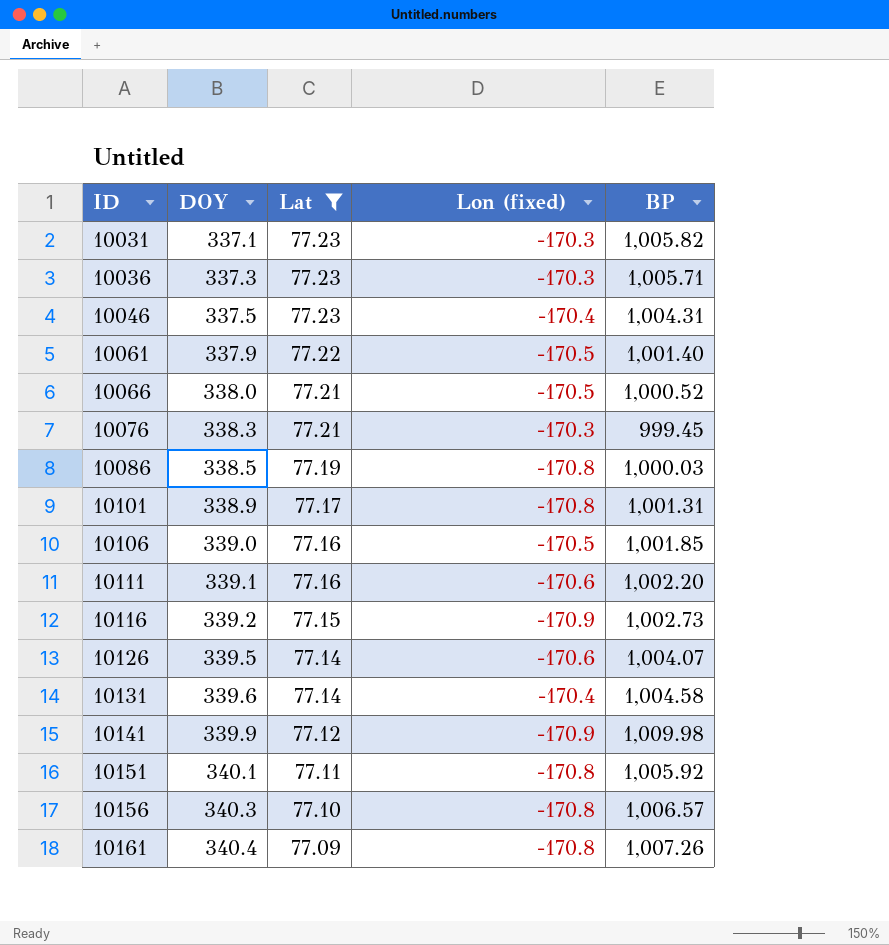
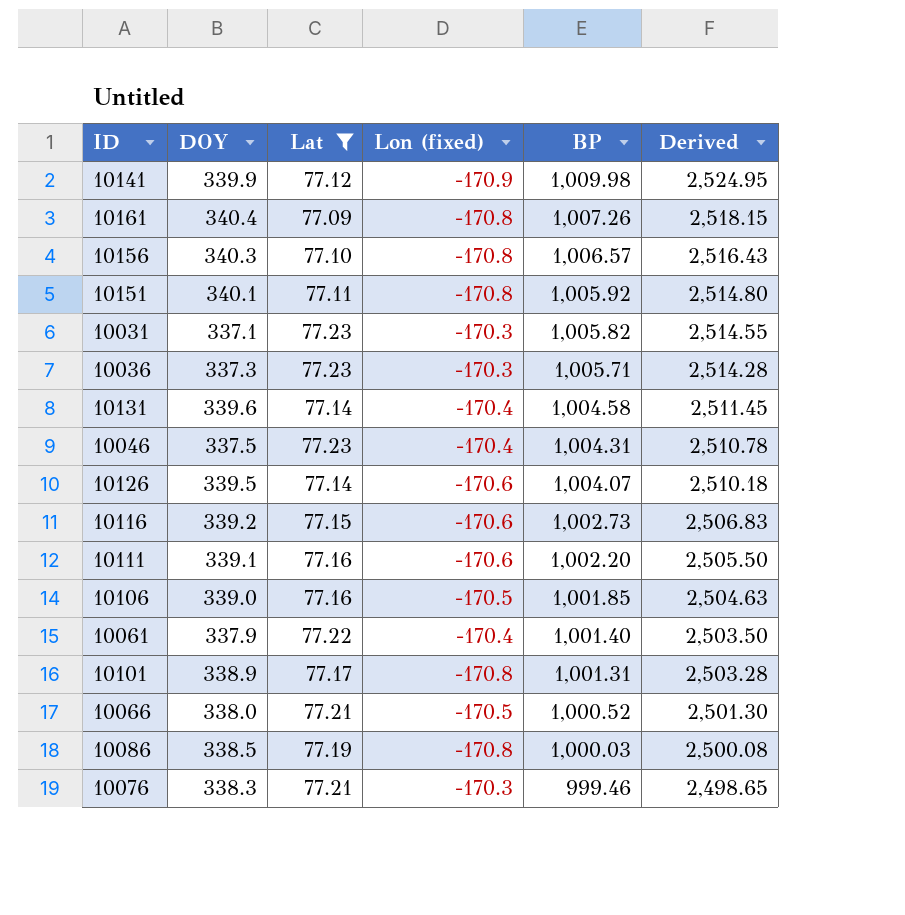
row order: ID ascending -> BP descending
column Derived | formula: none -> [BP] * 2.5
10116 | Lon (fixed): -170.9 -> -170.6
10061 | Lon (fixed): -170.5 -> -170.4
10076 | BP: 999.45 -> 999.46

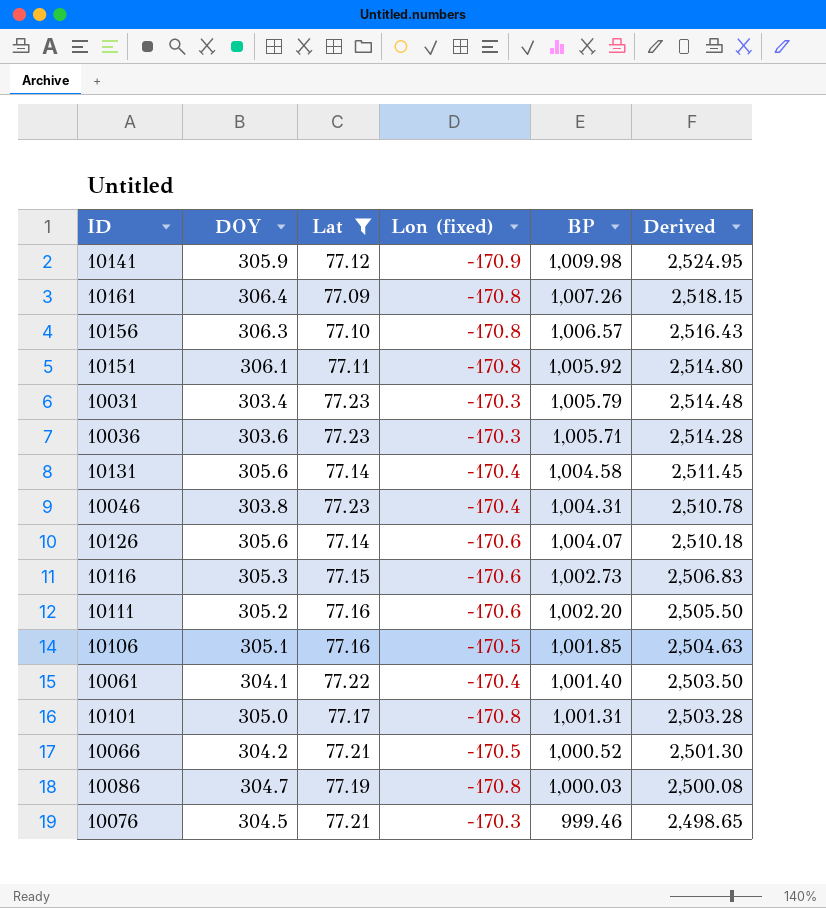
10141 | DOY: 339.9 -> 305.9
10161 | DOY: 340.4 -> 306.4
10156 | DOY: 340.3 -> 306.3
10151 | DOY: 340.1 -> 306.1
10031 | DOY: 337.1 -> 303.4
10031 | BP: 1,005.82 -> 1,005.79
10031 | Derived: 2,514.55 -> 2,514.48
10036 | DOY: 337.3 -> 303.6
10131 | DOY: 339.6 -> 305.6
10046 | DOY: 337.5 -> 303.8
10126 | DOY: 339.5 -> 305.6
10116 | DOY: 339.2 -> 305.3
10111 | DOY: 339.1 -> 305.2
10106 | DOY: 339.0 -> 305.1
10061 | DOY: 337.9 -> 304.1
10101 | DOY: 338.9 -> 305.0
10066 | DOY: 338.0 -> 304.2
10086 | DOY: 338.5 -> 304.7
10076 | DOY: 338.3 -> 304.5

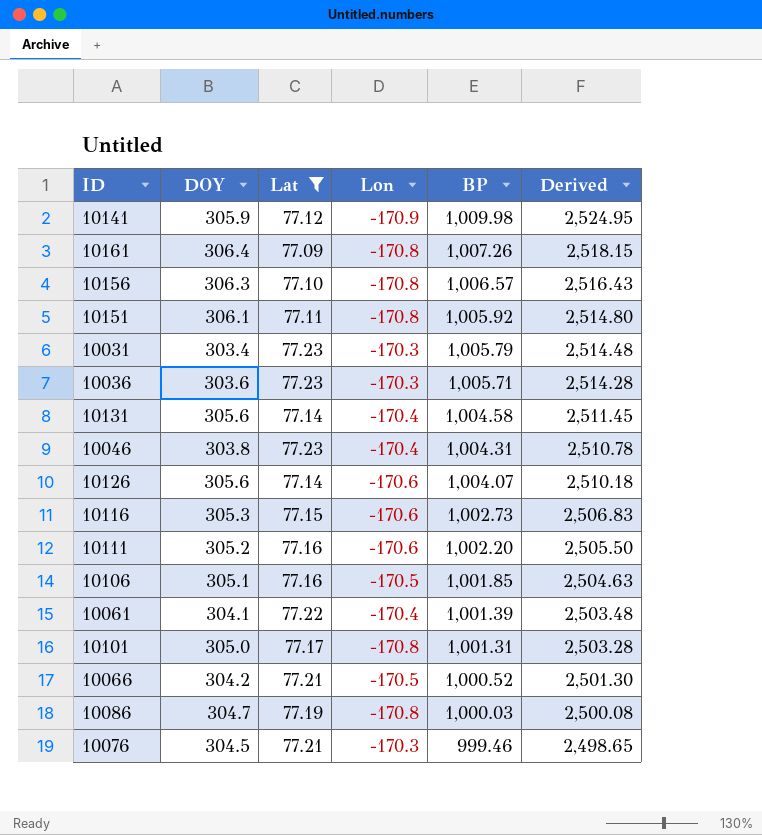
column name: Lon (fixed) -> Lon
10061 | BP: 1,001.40 -> 1,001.39
10061 | Derived: 2,503.50 -> 2,503.48

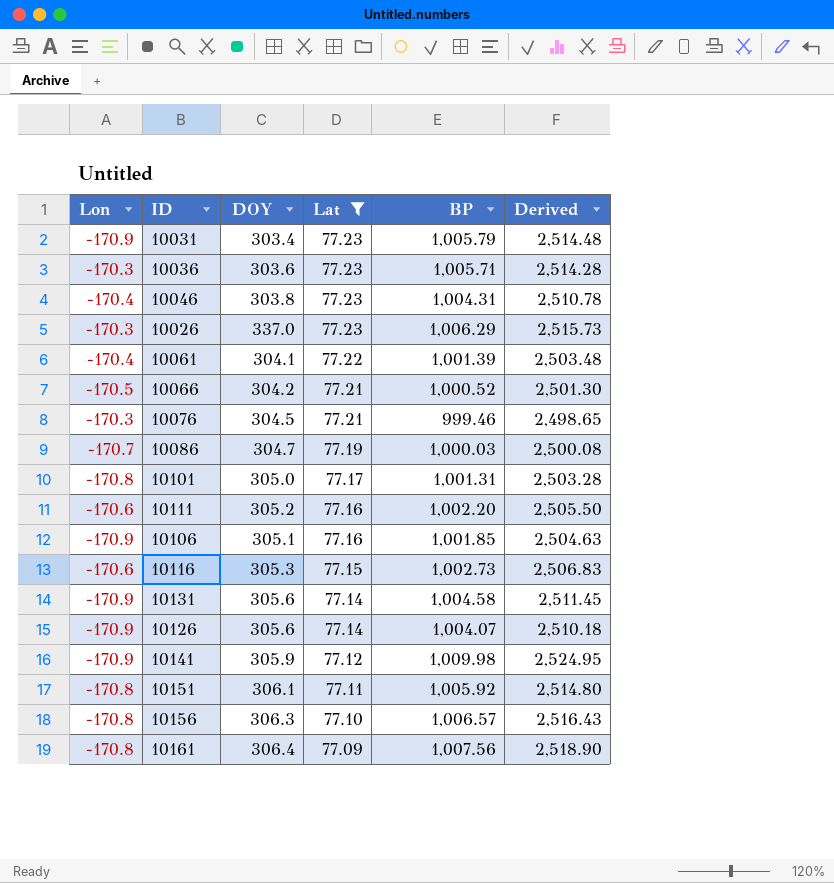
row order: BP descending -> Lat descending
column Lon | position: 4 -> 1
10031 | Lon: -170.3 -> -170.9
row 10026: none -> -170.3 | 337.0 | 77.23 | 1,006.29 | 2,515.73
10086 | Lon: -170.8 -> -170.7
10106 | Lon: -170.5 -> -170.9
10131 | Lon: -170.4 -> -170.9
10126 | Lon: -170.6 -> -170.9
10161 | BP: 1,007.26 -> 1,007.56
10161 | Derived: 2,518.15 -> 2,518.90

